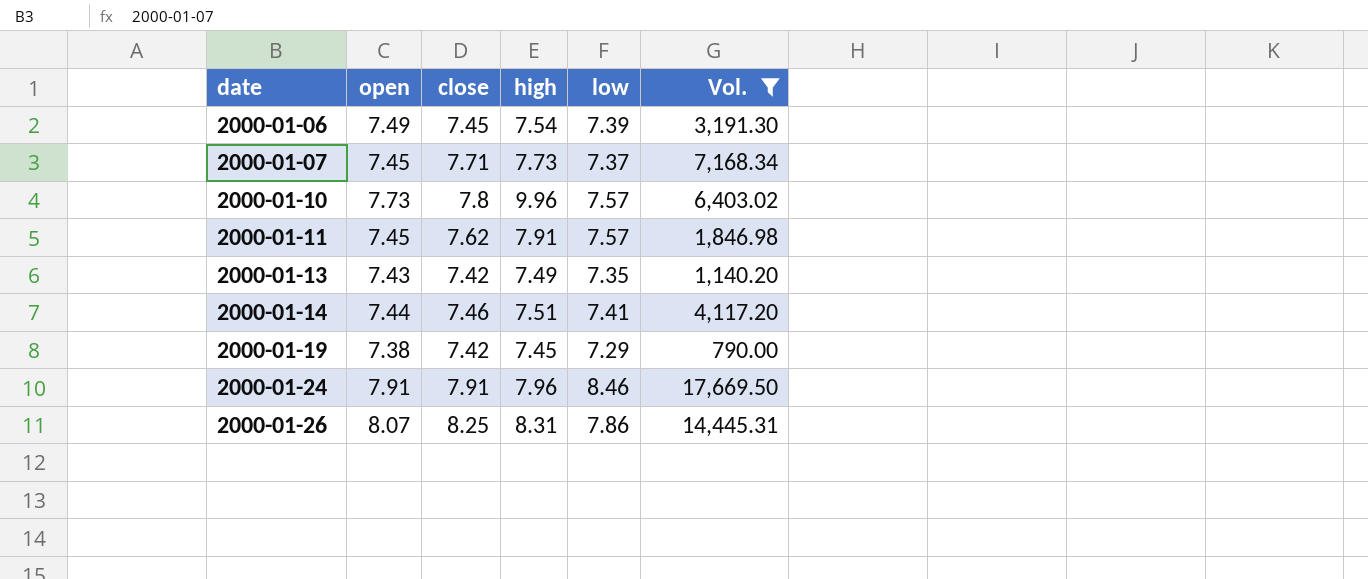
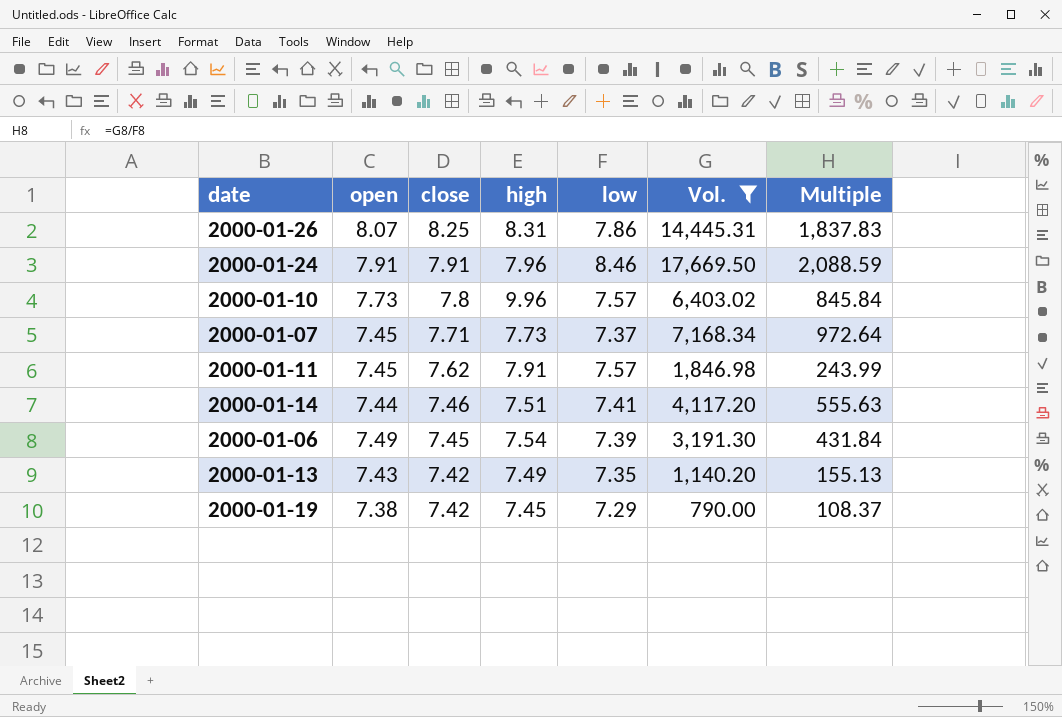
row order: date ascending -> close descending
column Multiple | formula: none -> [Vol.] / [low]

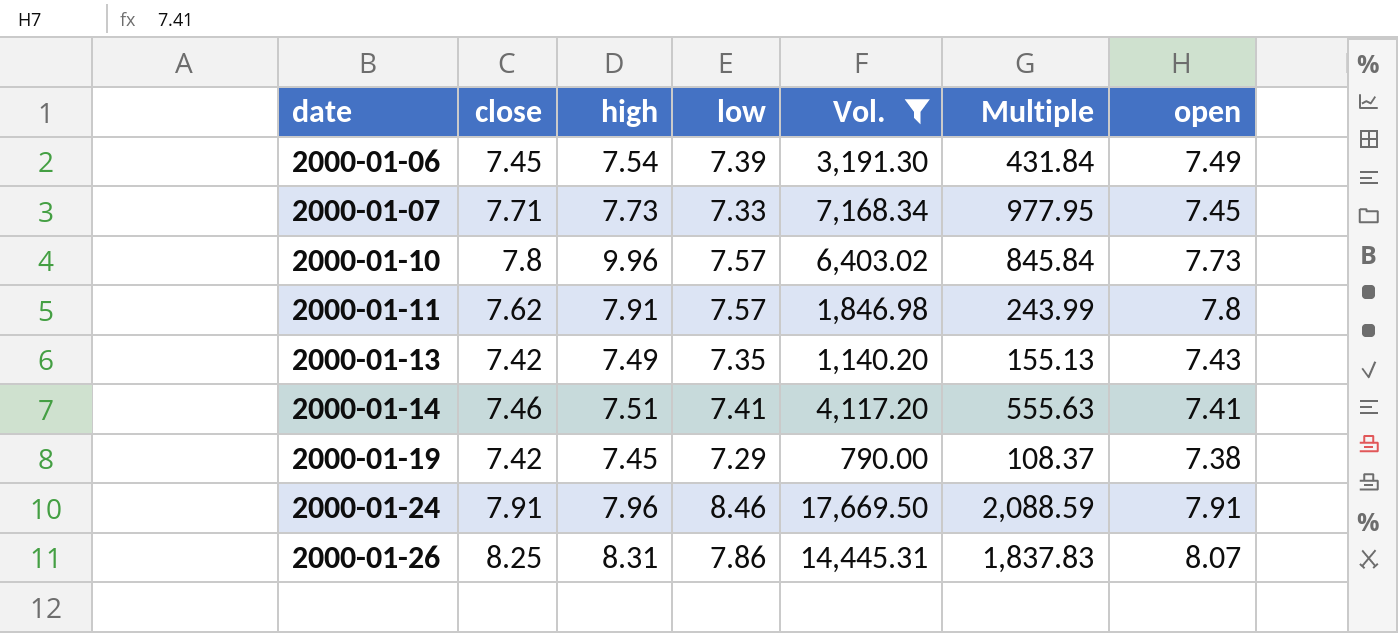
row order: close descending -> date ascending
column open | position: 2 -> 7
2000-01-07 | low: 7.37 -> 7.33
2000-01-07 | Multiple: 972.64 -> 977.95
2000-01-11 | open: 7.45 -> 7.8
2000-01-14 | open: 7.44 -> 7.41

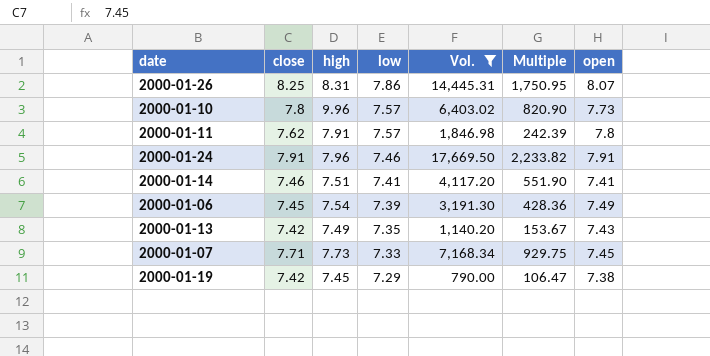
row order: date ascending -> low descending
column Multiple | formula: [Vol.] / [low] -> [Vol.] / [close]
2000-01-24 | low: 8.46 -> 7.46

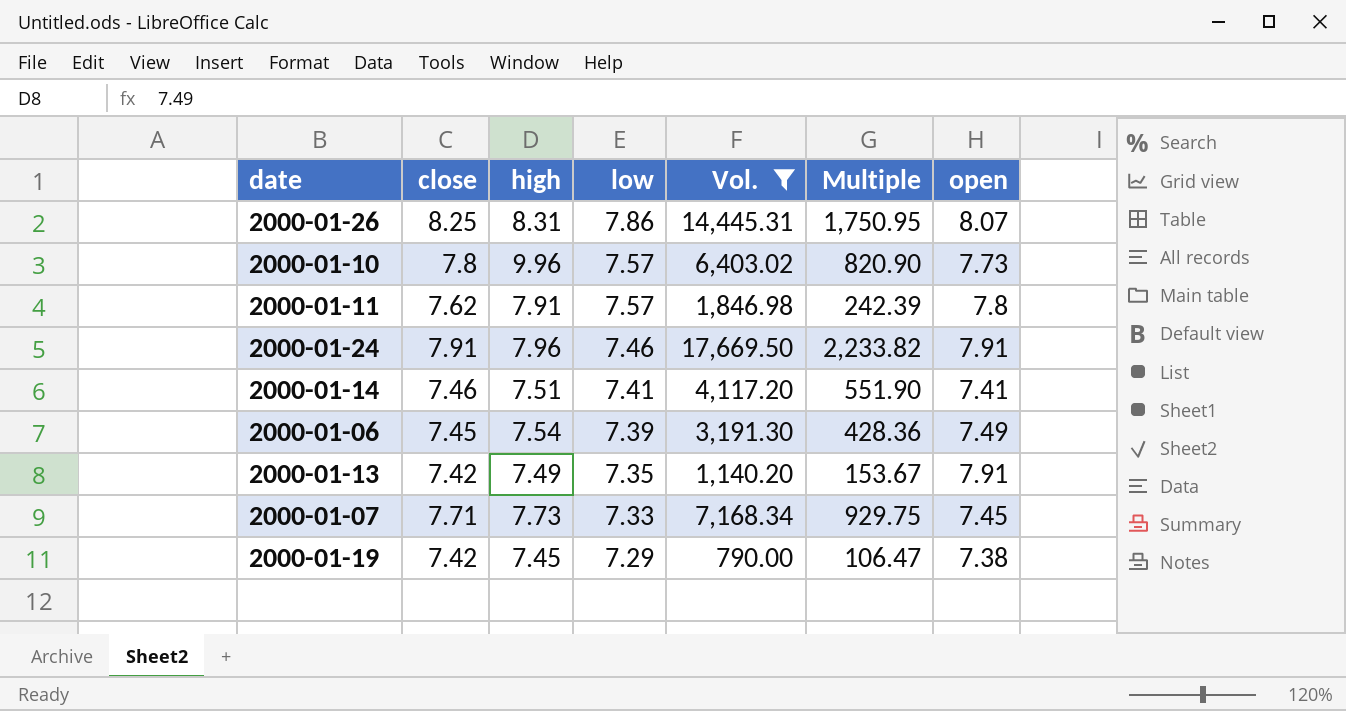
2000-01-13 | open: 7.43 -> 7.91

